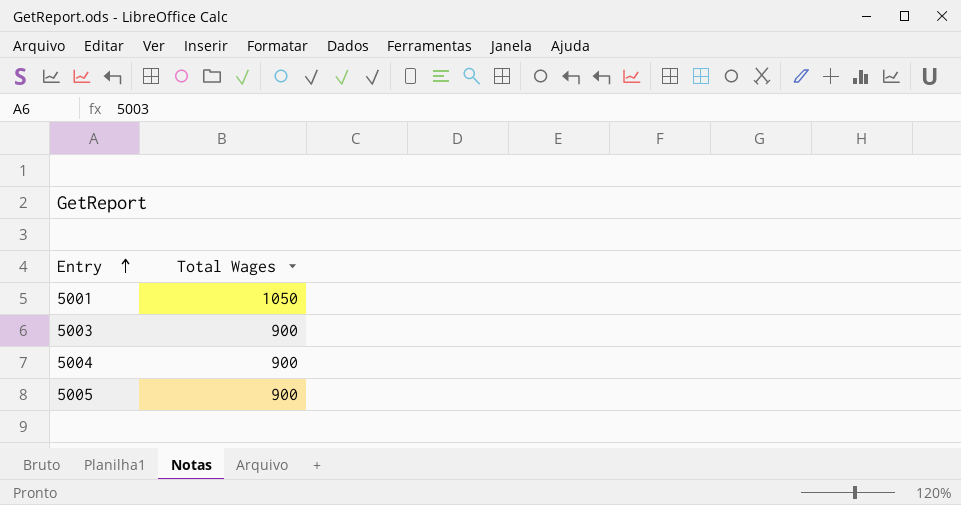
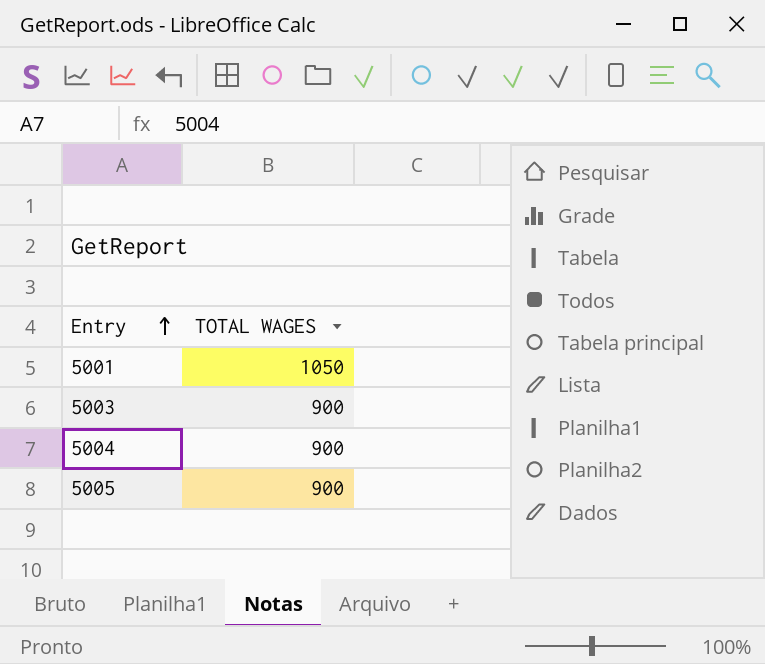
column name: Total Wages -> TOTAL WAGES

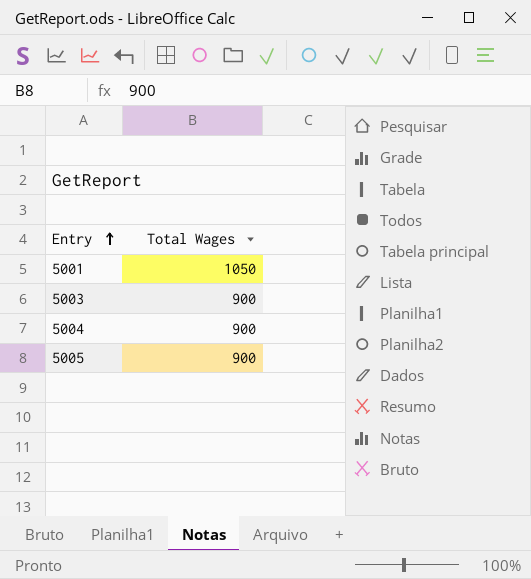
column name: TOTAL WAGES -> Total Wages

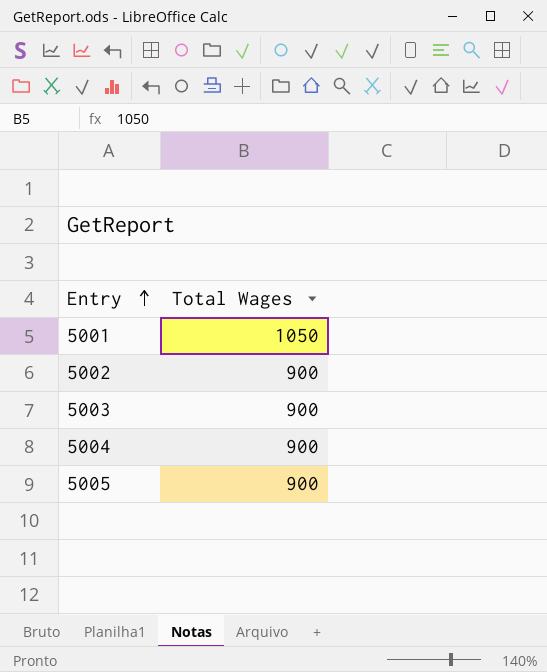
row 5002: none -> 900

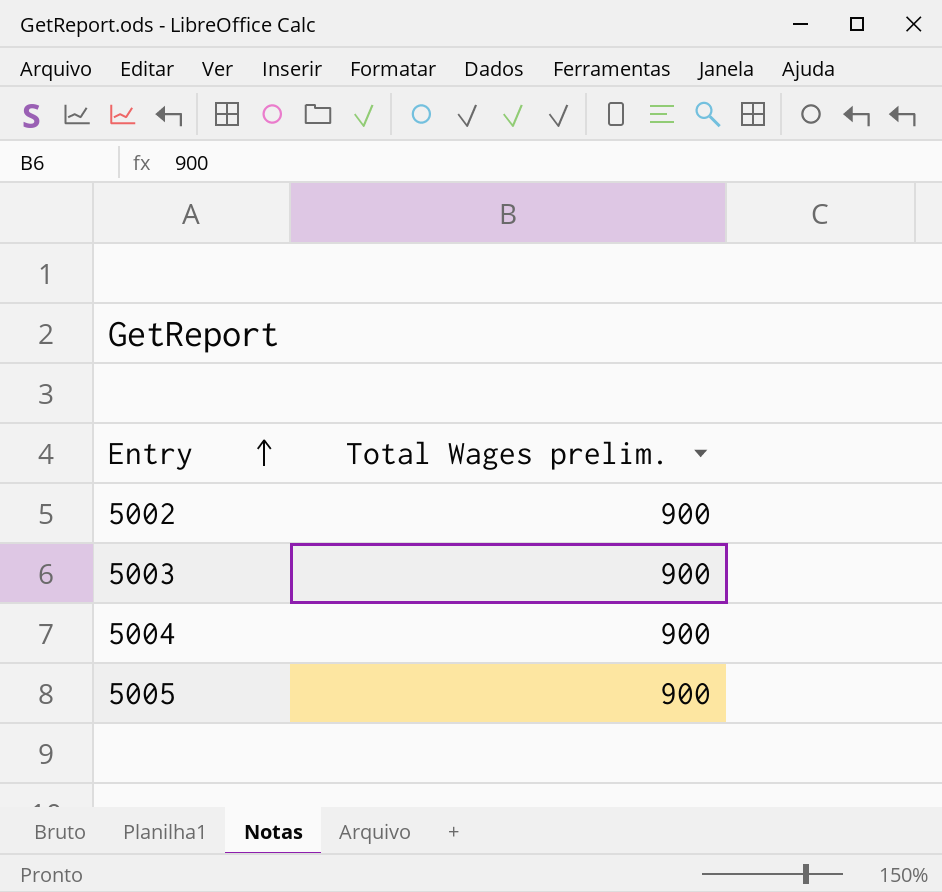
column name: Total Wages -> Total Wages prelim.
row 5001: 1050 -> none

